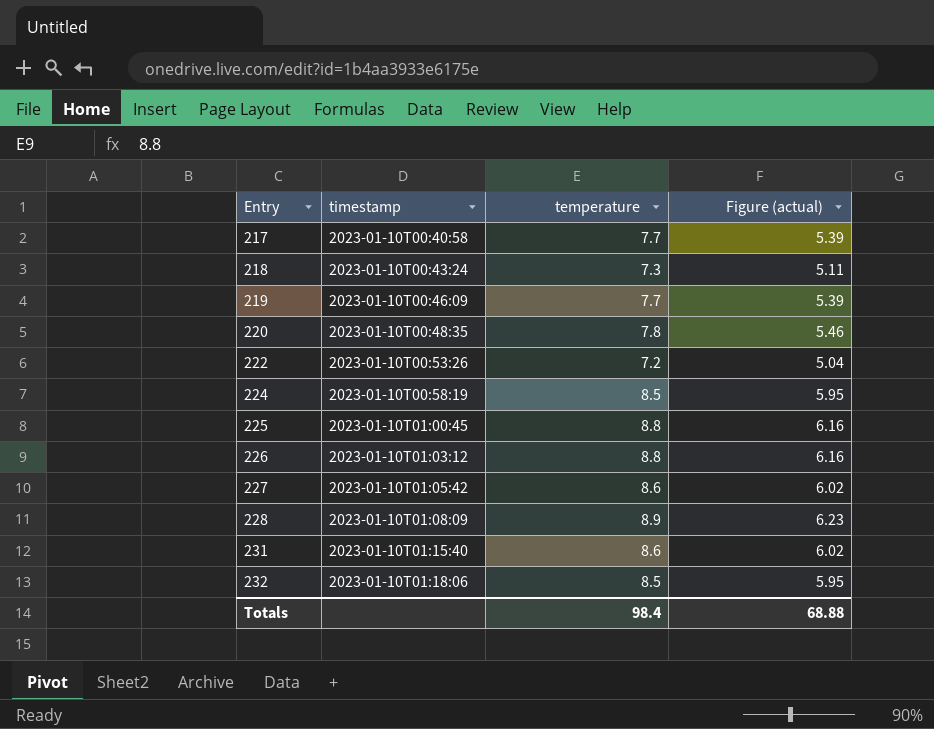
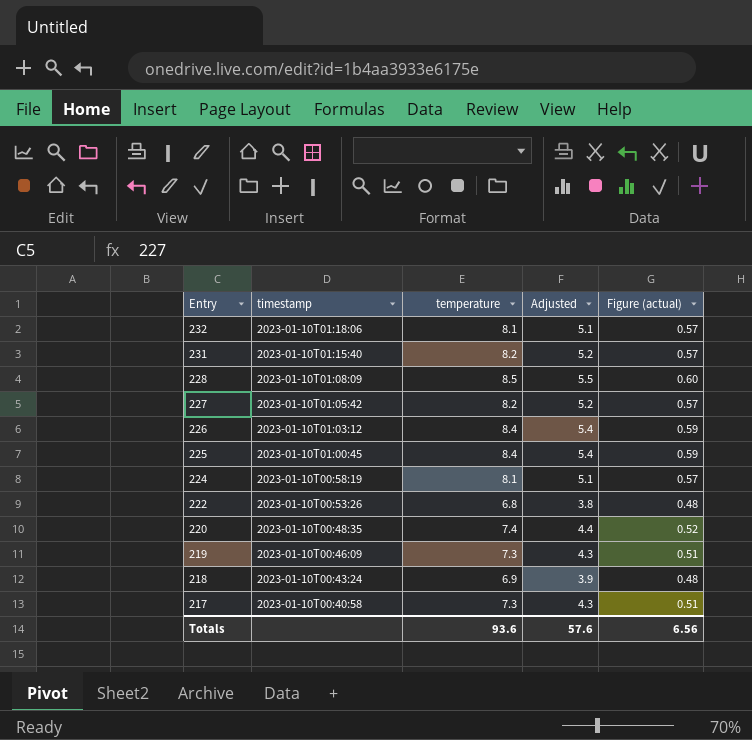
row order: Entry ascending -> Entry descending
column Adjusted | formula: none -> [temperature] - 3
column Figure (actual) | formula: [temperature] * 0.7 -> [temperature] * 0.07
232 | temperature: 8.5 -> 8.1
231 | temperature: 8.6 -> 8.2
228 | temperature: 8.9 -> 8.5
227 | temperature: 8.6 -> 8.2
226 | temperature: 8.8 -> 8.4
225 | temperature: 8.8 -> 8.4
224 | temperature: 8.5 -> 8.1
222 | temperature: 7.2 -> 6.8
220 | temperature: 7.8 -> 7.4
219 | temperature: 7.7 -> 7.3
218 | temperature: 7.3 -> 6.9
217 | temperature: 7.7 -> 7.3
Totals | temperature: 98.4 -> 93.6
Totals | Figure (actual): 68.88 -> 6.56

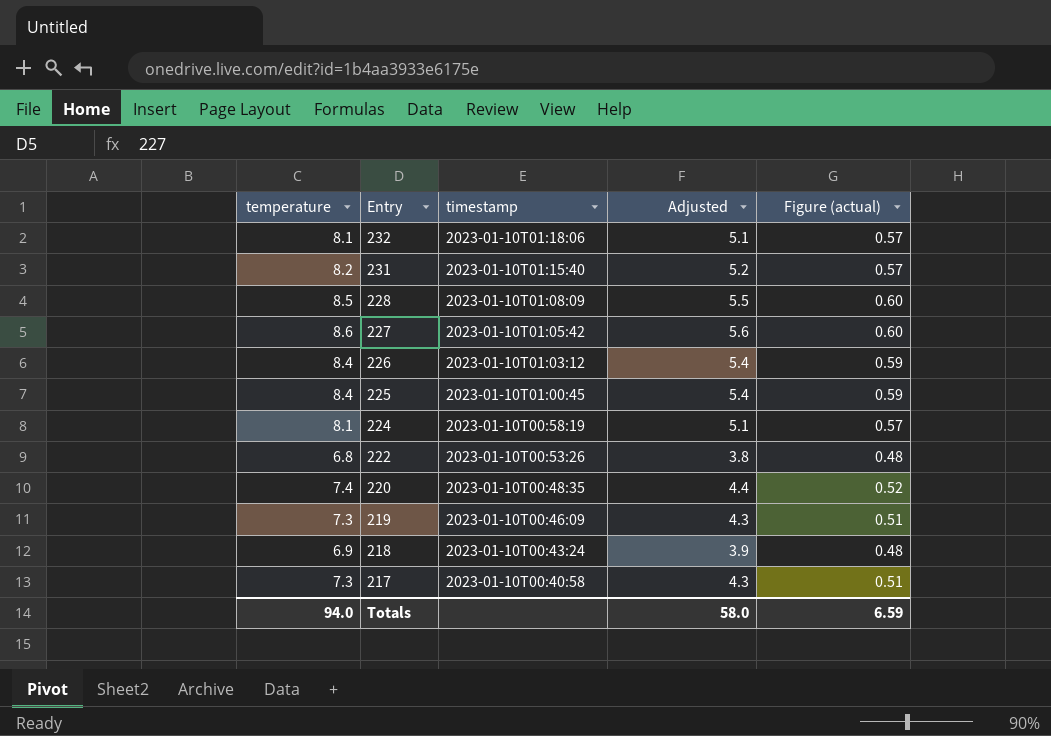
column temperature | position: 3 -> 1
227 | temperature: 8.2 -> 8.6
227 | Adjusted: 5.2 -> 5.6
227 | Figure (actual): 0.57 -> 0.60
Totals | temperature: 93.6 -> 94.0
Totals | Adjusted: 57.6 -> 58.0
Totals | Figure (actual): 6.56 -> 6.59

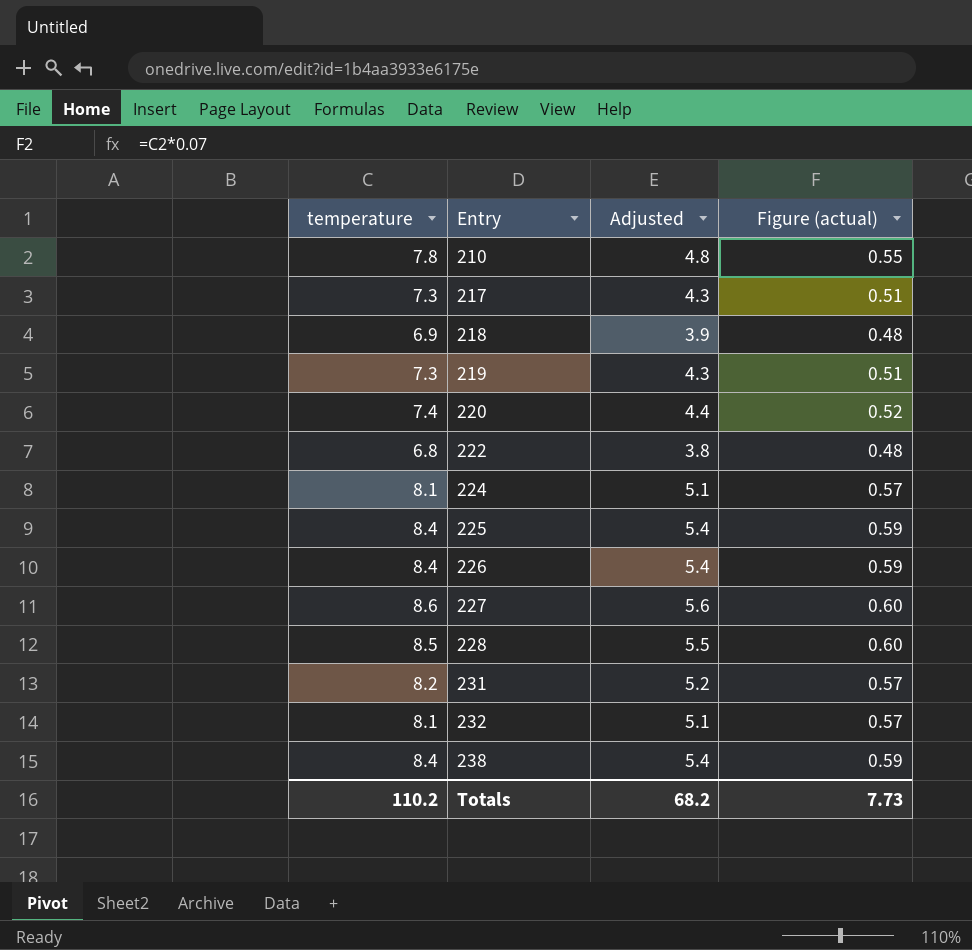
row order: Entry descending -> Entry ascending
column timestamp | position: 3 -> none
row 210: none -> 7.8 | 4.8 | 0.55
row 238: none -> 8.4 | 5.4 | 0.59
Totals | temperature: 94.0 -> 110.2
Totals | Adjusted: 58.0 -> 68.2
Totals | Figure (actual): 6.59 -> 7.73

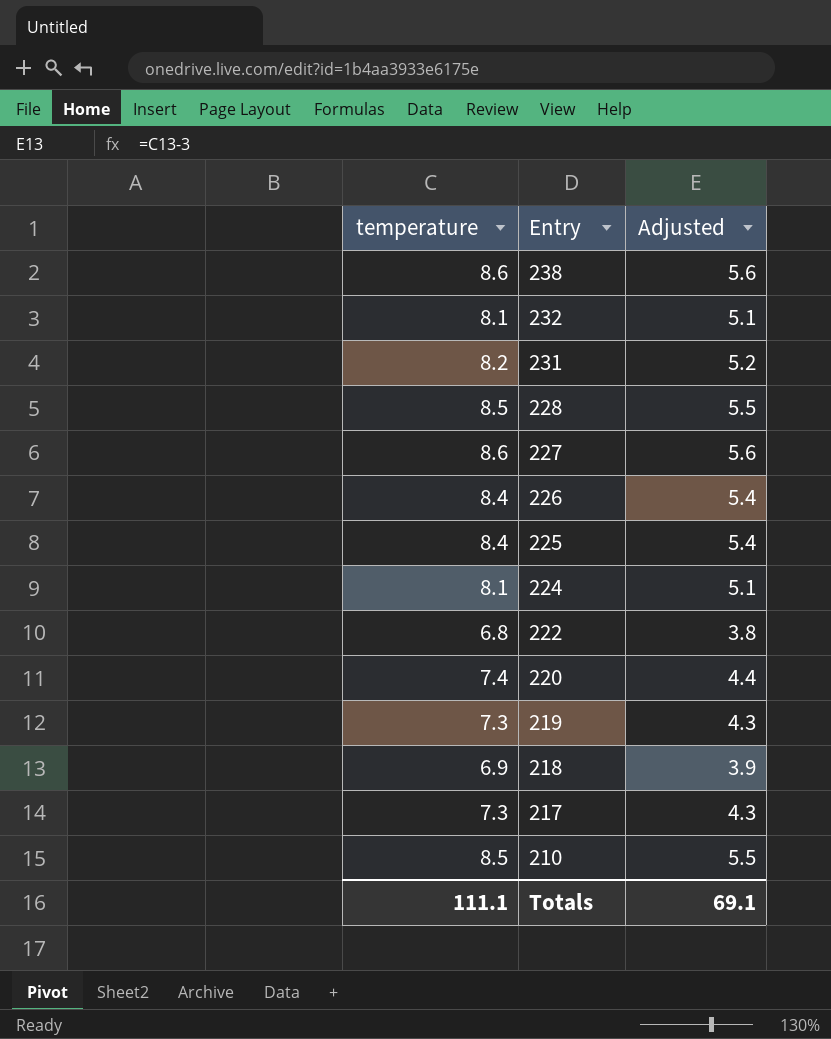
row order: Entry ascending -> Entry descending
column Figure (actual) | formula: [temperature] * 0.07 -> none
238 | temperature: 8.4 -> 8.6
238 | Adjusted: 5.4 -> 5.6
210 | temperature: 7.8 -> 8.5
210 | Adjusted: 4.8 -> 5.5
Totals | temperature: 110.2 -> 111.1
Totals | Adjusted: 68.2 -> 69.1

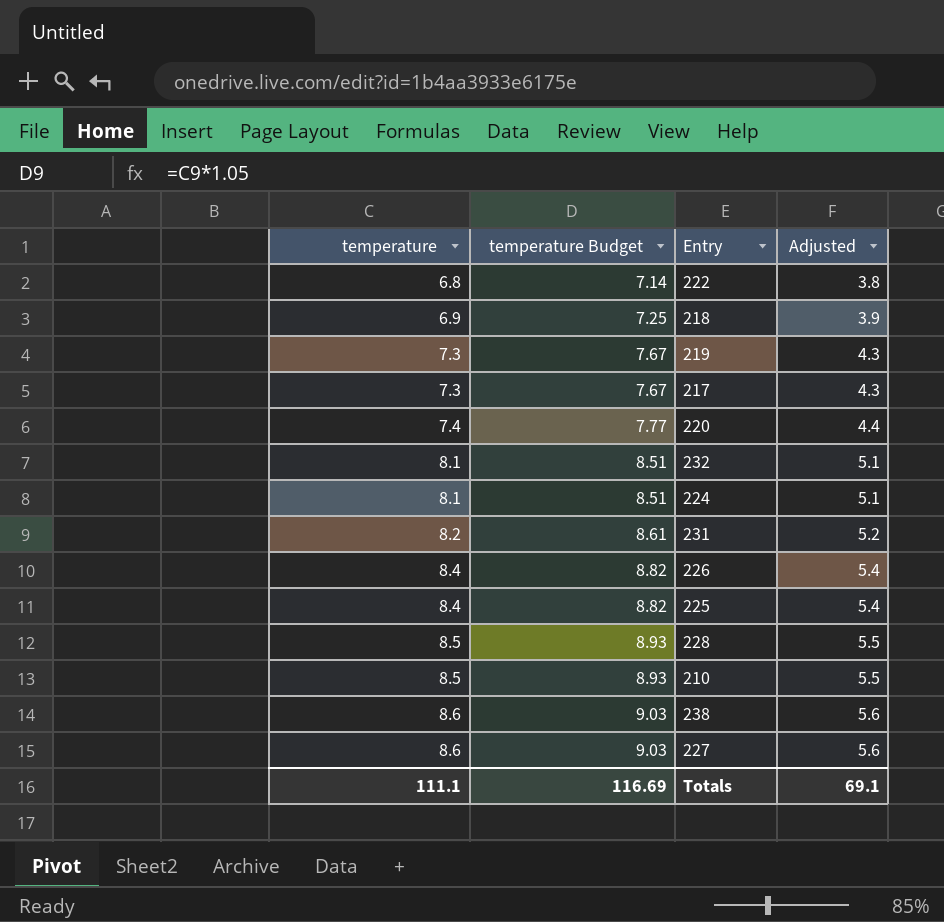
row order: Entry descending -> temperature ascending
column temperature Budget | formula: none -> [temperature] * 1.05

